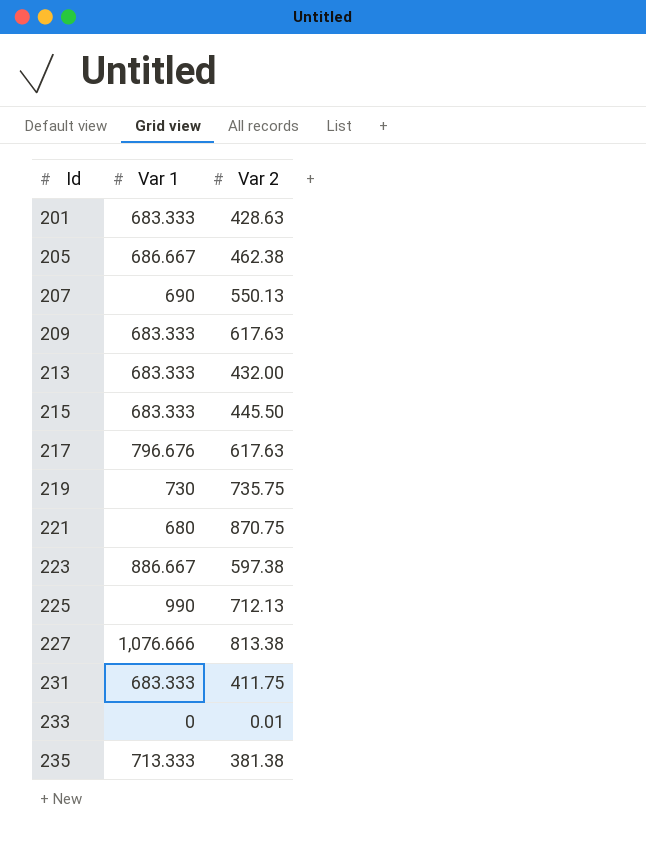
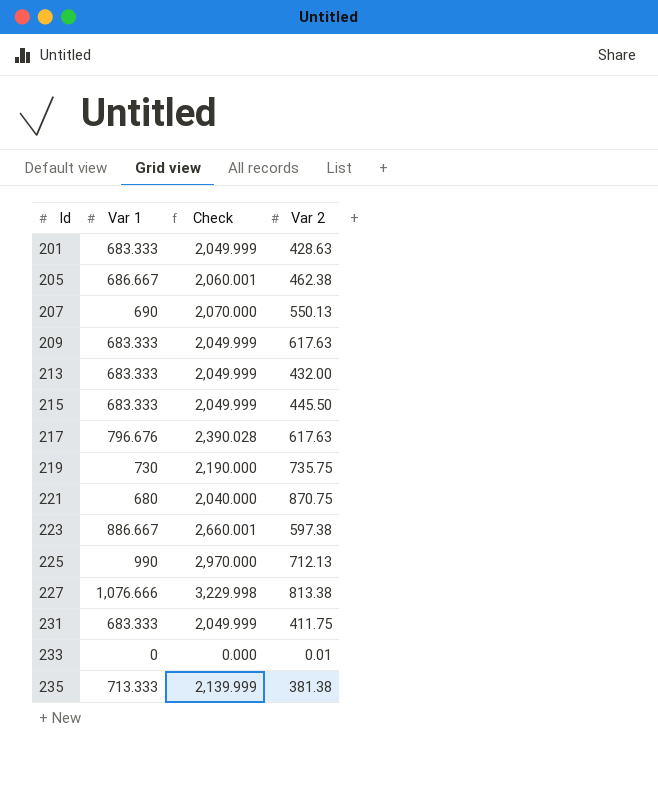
column Check | formula: none -> [Var 1] * 3

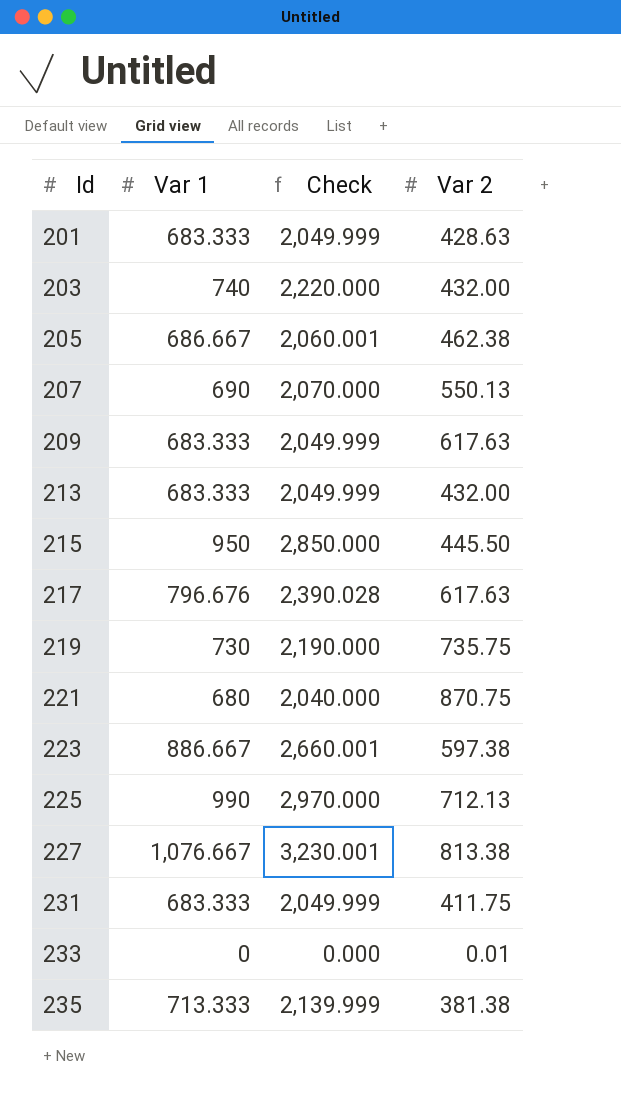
row 203: none -> 740 | 2,220.000 | 432.00
215 | Var 1: 683.333 -> 950
215 | Check: 2,049.999 -> 2,850.000
227 | Var 1: 1,076.666 -> 1,076.667
227 | Check: 3,229.998 -> 3,230.001

